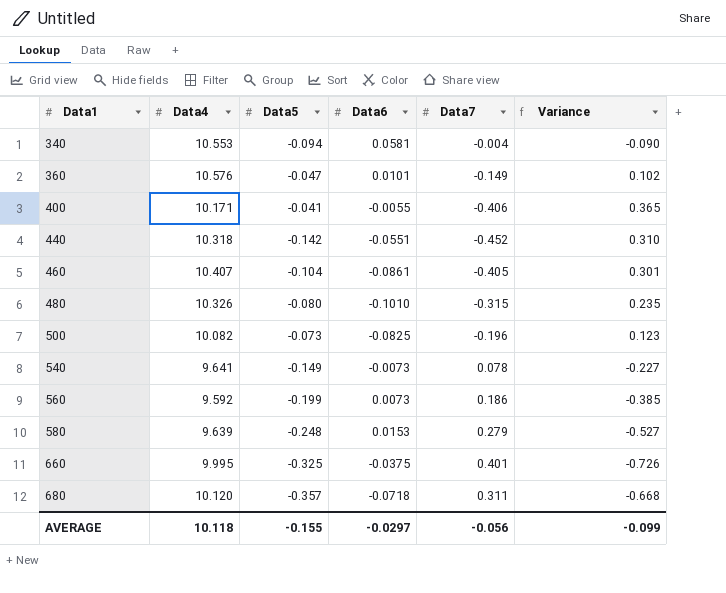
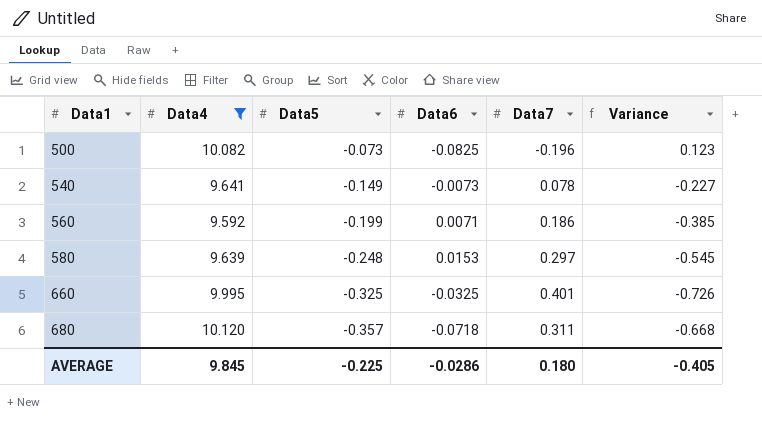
filter: none -> Data4 <= 10.120
560 | Data6: 0.0073 -> 0.0071
580 | Data7: 0.279 -> 0.297
580 | Variance: -0.527 -> -0.545
660 | Data6: -0.0375 -> -0.0325
AVERAGE | Data4: 10.118 -> 9.845
AVERAGE | Data5: -0.155 -> -0.225
AVERAGE | Data6: -0.0297 -> -0.0286
AVERAGE | Data7: -0.056 -> 0.180
AVERAGE | Variance: -0.099 -> -0.405

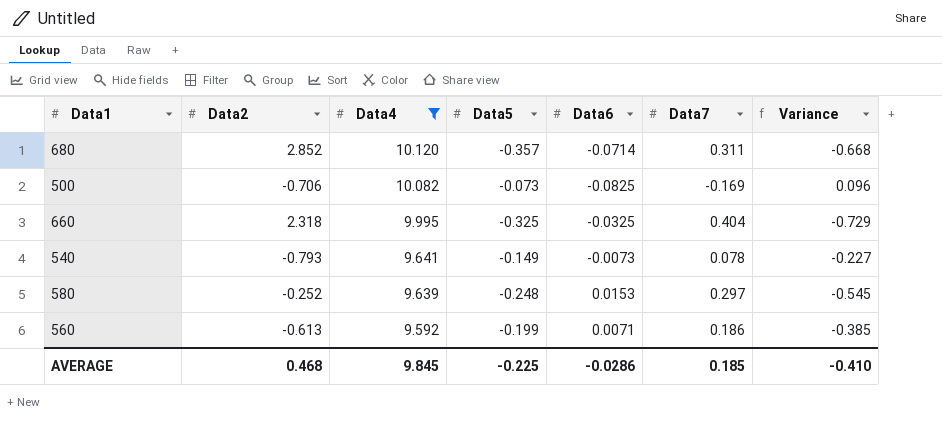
row order: Data1 ascending -> Data4 descending
column Data2 | position: none -> 2
680 | Data6: -0.0718 -> -0.0714
500 | Data7: -0.196 -> -0.169
500 | Variance: 0.123 -> 0.096
660 | Data7: 0.401 -> 0.404
660 | Variance: -0.726 -> -0.729
AVERAGE | Data7: 0.180 -> 0.185
AVERAGE | Variance: -0.405 -> -0.410

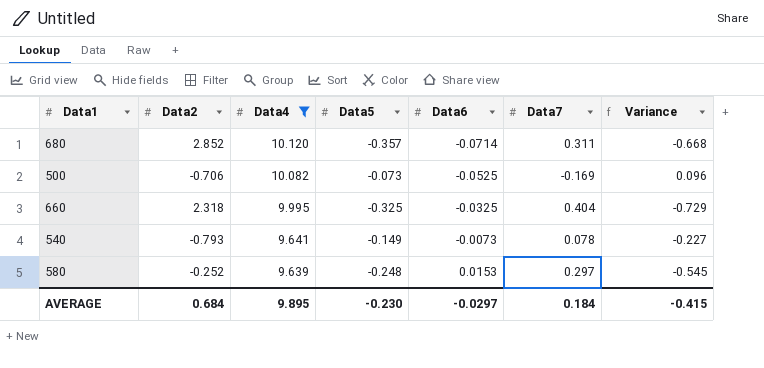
row 560: -0.613 | 9.592 | -0.199 | 0.0071 | 0.186 | -0.385 -> none
500 | Data6: -0.0825 -> -0.0525
AVERAGE | Data2: 0.468 -> 0.684
AVERAGE | Data4: 9.845 -> 9.895
AVERAGE | Data5: -0.225 -> -0.230
AVERAGE | Data6: -0.0286 -> -0.0297
AVERAGE | Data7: 0.185 -> 0.184
AVERAGE | Variance: -0.410 -> -0.415

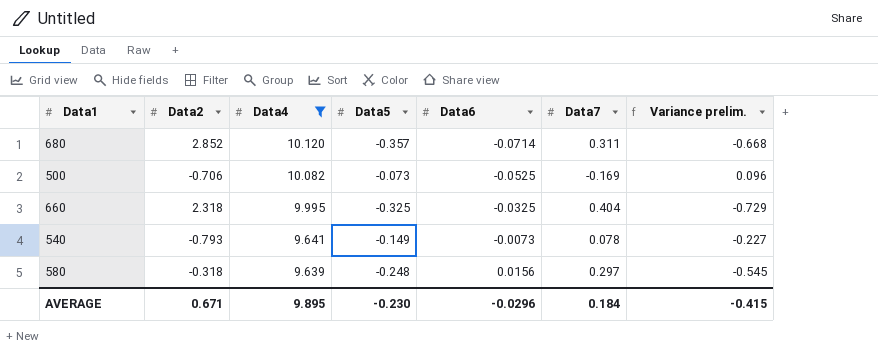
column name: Variance -> Variance prelim.
580 | Data2: -0.252 -> -0.318
580 | Data6: 0.0153 -> 0.0156
AVERAGE | Data2: 0.684 -> 0.671
AVERAGE | Data6: -0.0297 -> -0.0296

